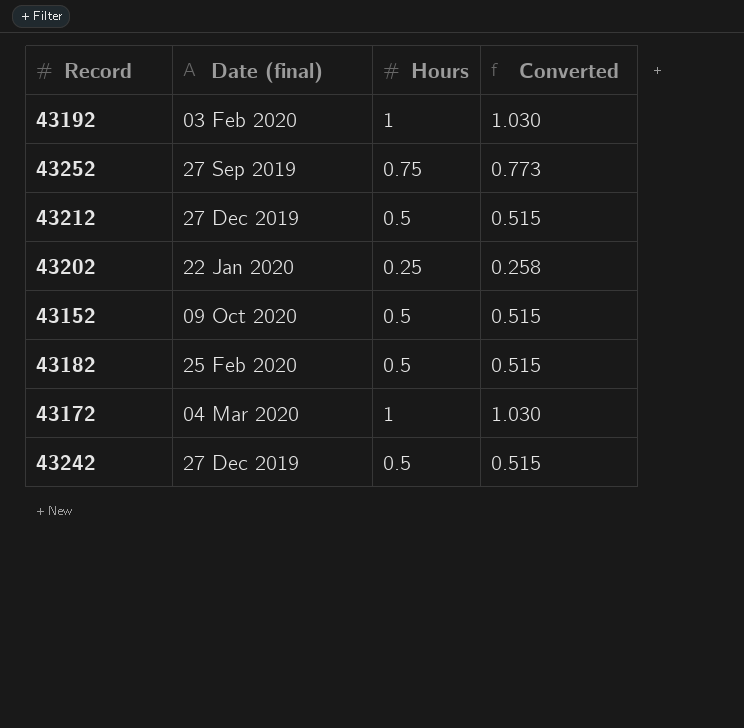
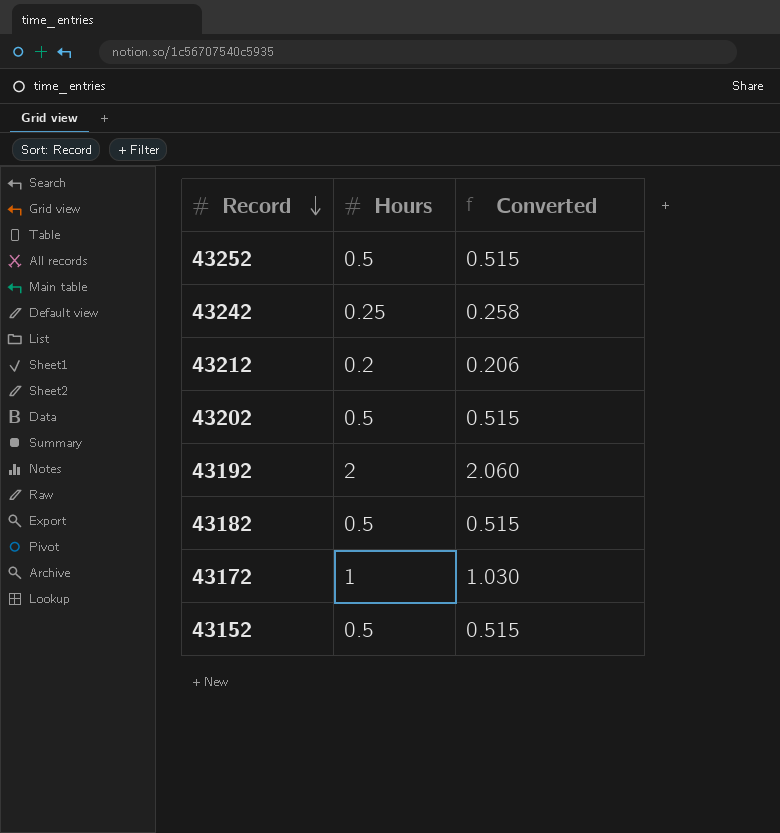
row order: none -> Record descending
column Date (final) | position: 2 -> none
43252 | Hours: 0.75 -> 0.5
43252 | Converted: 0.773 -> 0.515
43242 | Hours: 0.5 -> 0.25
43242 | Converted: 0.515 -> 0.258
43212 | Hours: 0.5 -> 0.2
43212 | Converted: 0.515 -> 0.206
43202 | Hours: 0.25 -> 0.5
43202 | Converted: 0.258 -> 0.515
43192 | Hours: 1 -> 2
43192 | Converted: 1.030 -> 2.060

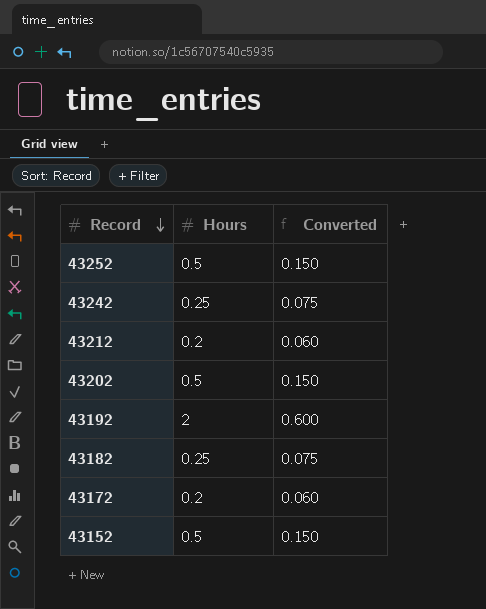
column Converted | formula: [Hours] * 1.03 -> [Hours] * 0.3
43182 | Hours: 0.5 -> 0.25
43172 | Hours: 1 -> 0.2

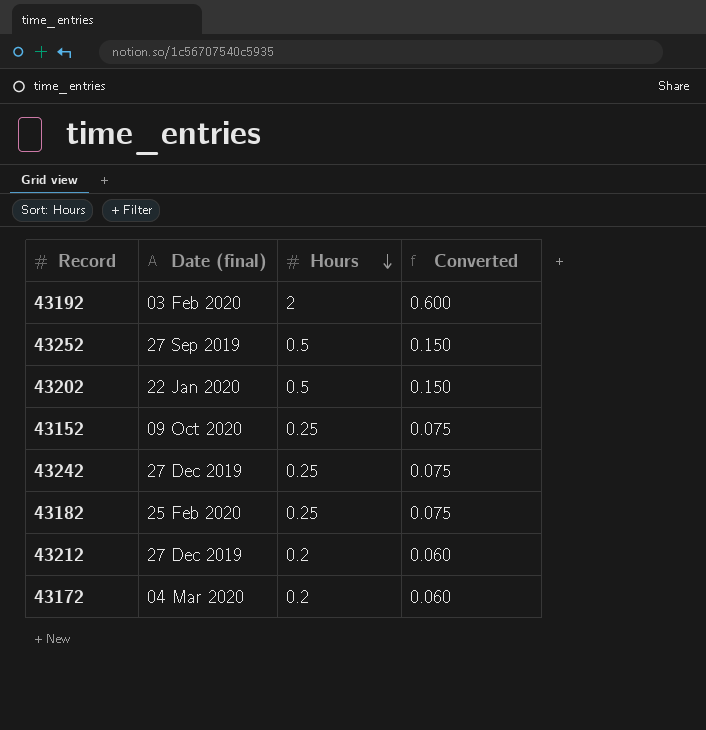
row order: Record descending -> Hours descending
column Date (final) | position: none -> 2
43152 | Hours: 0.5 -> 0.25
43152 | Converted: 0.150 -> 0.075

